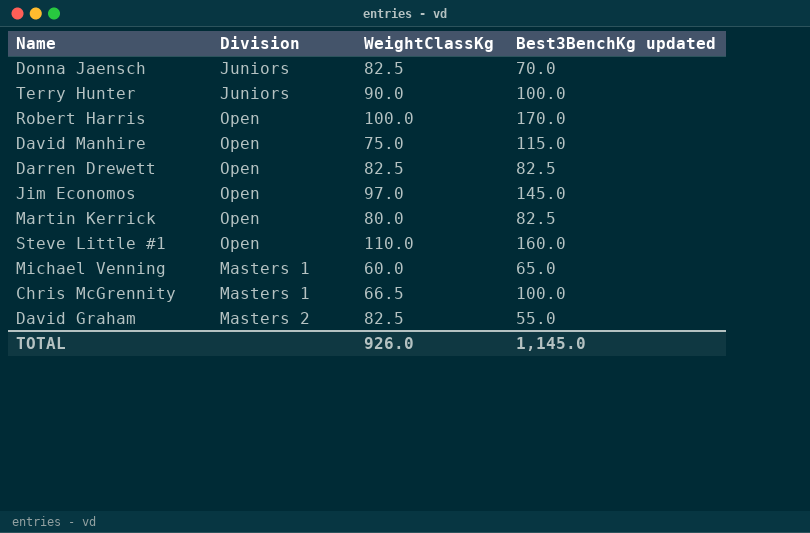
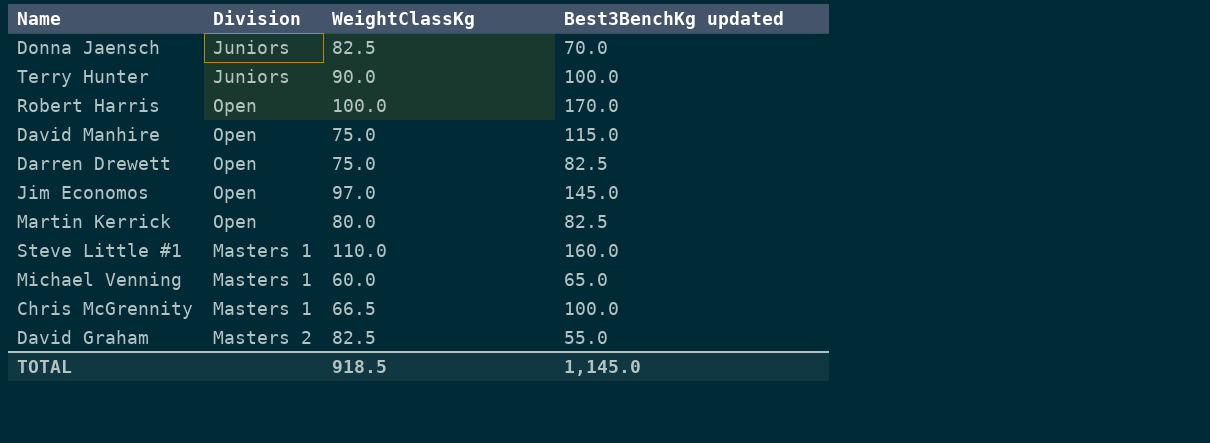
Darren Drewett | WeightClassKg: 82.5 -> 75.0
Steve Little #1 | Division: Open -> Masters 1
TOTAL | WeightClassKg: 926.0 -> 918.5

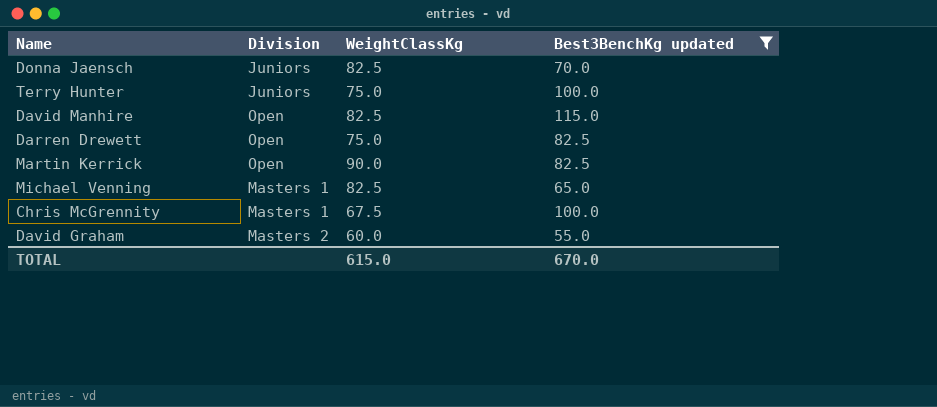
filter: none -> Best3BenchKg updated <= 115.0
Terry Hunter | WeightClassKg: 90.0 -> 75.0
David Manhire | WeightClassKg: 75.0 -> 82.5
Martin Kerrick | WeightClassKg: 80.0 -> 90.0
Michael Venning | WeightClassKg: 60.0 -> 82.5
Chris McGrennity | WeightClassKg: 66.5 -> 67.5
David Graham | WeightClassKg: 82.5 -> 60.0
TOTAL | WeightClassKg: 918.5 -> 615.0
TOTAL | Best3BenchKg updated: 1,145.0 -> 670.0

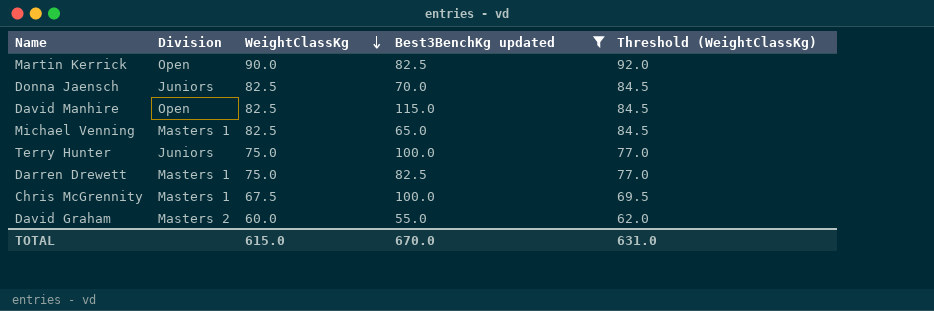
row order: none -> WeightClassKg descending
column Threshold (WeightClassKg) | formula: none -> [WeightClassKg] + 2
Darren Drewett | Division: Open -> Masters 1

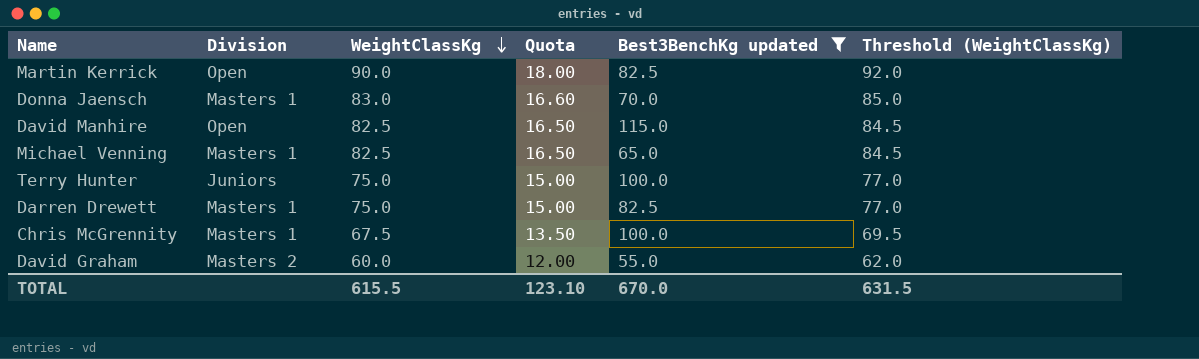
column Quota | formula: none -> [WeightClassKg] * 0.2
Donna Jaensch | Division: Juniors -> Masters 1
Donna Jaensch | WeightClassKg: 82.5 -> 83.0
Donna Jaensch | Threshold (WeightClassKg): 84.5 -> 85.0
TOTAL | WeightClassKg: 615.0 -> 615.5
TOTAL | Threshold (WeightClassKg): 631.0 -> 631.5

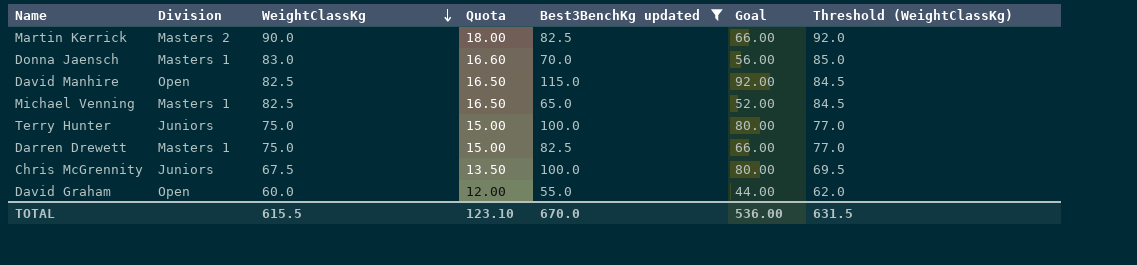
column Goal | formula: none -> [Best3BenchKg updated] * 0.8
Martin Kerrick | Division: Open -> Masters 2
Chris McGrennity | Division: Masters 1 -> Juniors
David Graham | Division: Masters 2 -> Open

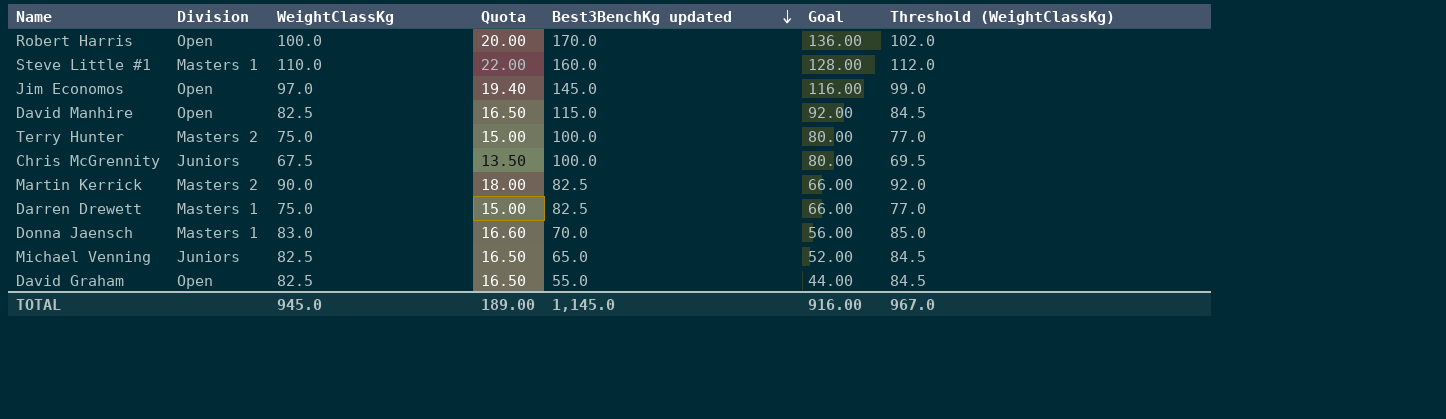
filter: Best3BenchKg updated <= 115.0 -> none
row order: WeightClassKg descending -> Best3BenchKg updated descending
Terry Hunter | Division: Juniors -> Masters 2
Michael Venning | Division: Masters 1 -> Juniors
David Graham | WeightClassKg: 60.0 -> 82.5
David Graham | Quota: 12.00 -> 16.50
David Graham | Threshold (WeightClassKg): 62.0 -> 84.5
TOTAL | WeightClassKg: 615.5 -> 945.0
TOTAL | Quota: 123.10 -> 189.00
TOTAL | Best3BenchKg updated: 670.0 -> 1,145.0
TOTAL | Goal: 536.00 -> 916.00
TOTAL | Threshold (WeightClassKg): 631.5 -> 967.0

